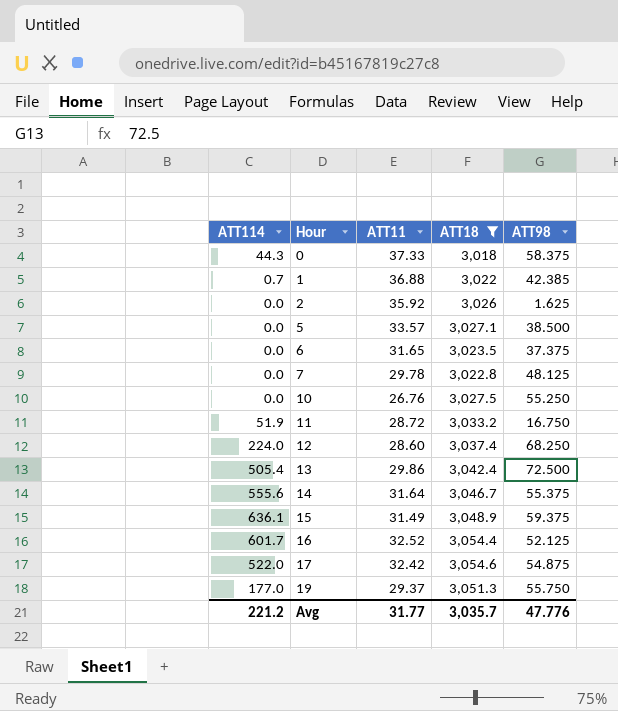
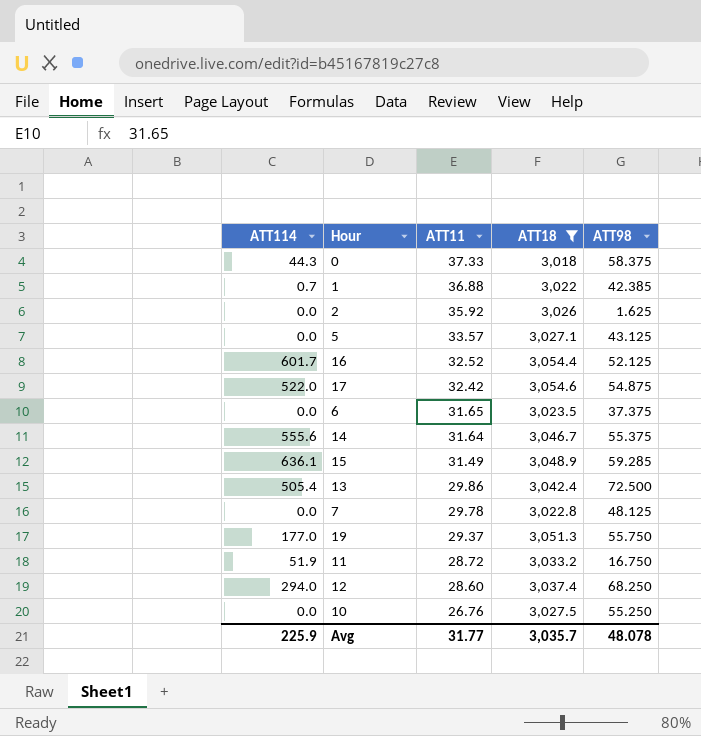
row order: Hour ascending -> ATT11 descending
5 | ATT98: 38.500 -> 43.125
15 | ATT98: 59.375 -> 59.285
12 | ATT114: 224.0 -> 294.0
Avg | ATT114: 221.2 -> 225.9
Avg | ATT98: 47.776 -> 48.078

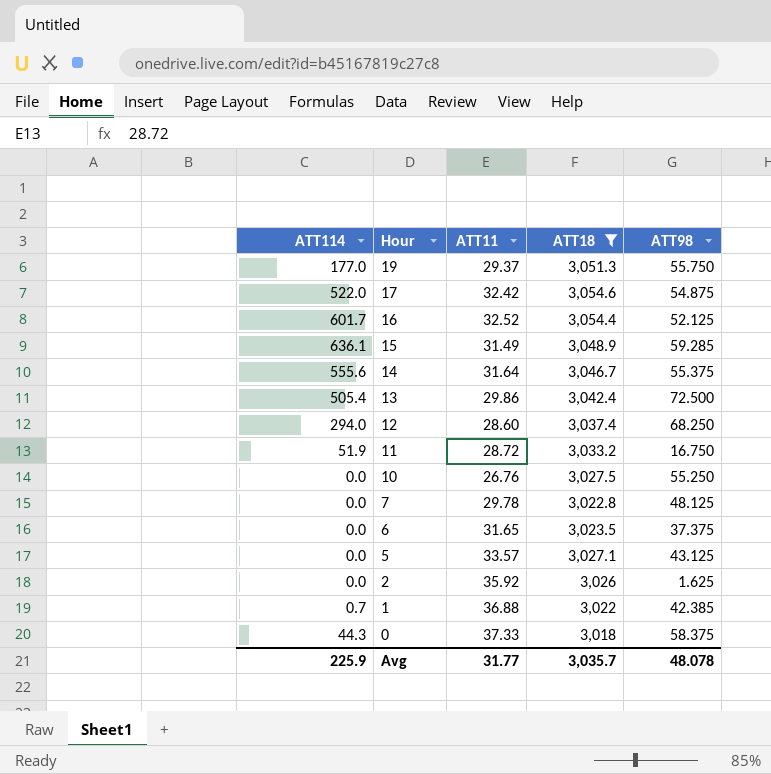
row order: ATT11 descending -> Hour descending

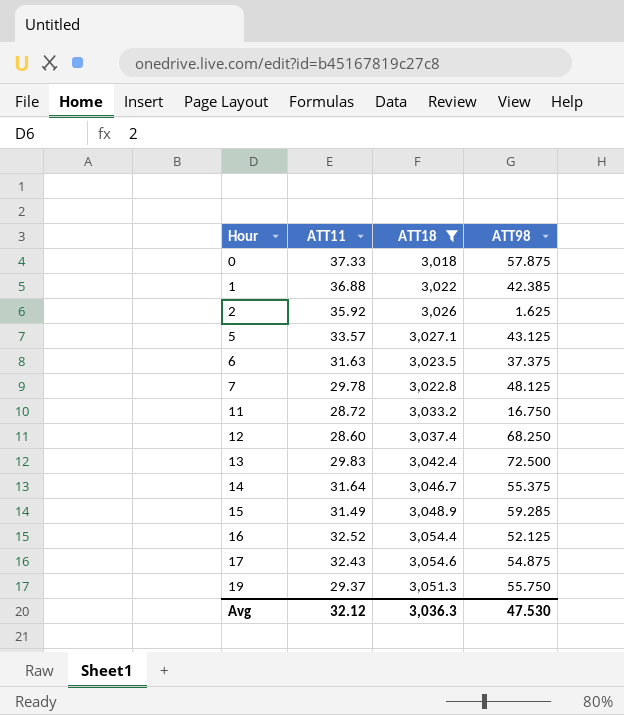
row order: Hour descending -> Hour ascending
column ATT114 | position: 1 -> none
row 10: 0.0 | 26.76 | 3,027.5 | 55.250 -> none
0 | ATT98: 58.375 -> 57.875
6 | ATT11: 31.65 -> 31.63
13 | ATT11: 29.86 -> 29.83
17 | ATT11: 32.42 -> 32.43
Avg | ATT11: 31.77 -> 32.12
Avg | ATT18: 3,035.7 -> 3,036.3
Avg | ATT98: 48.078 -> 47.530

